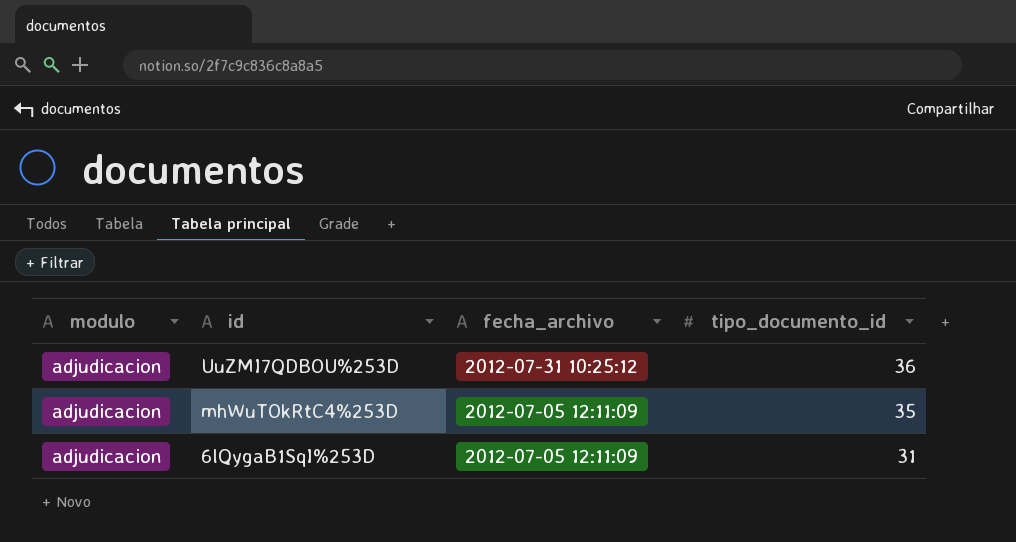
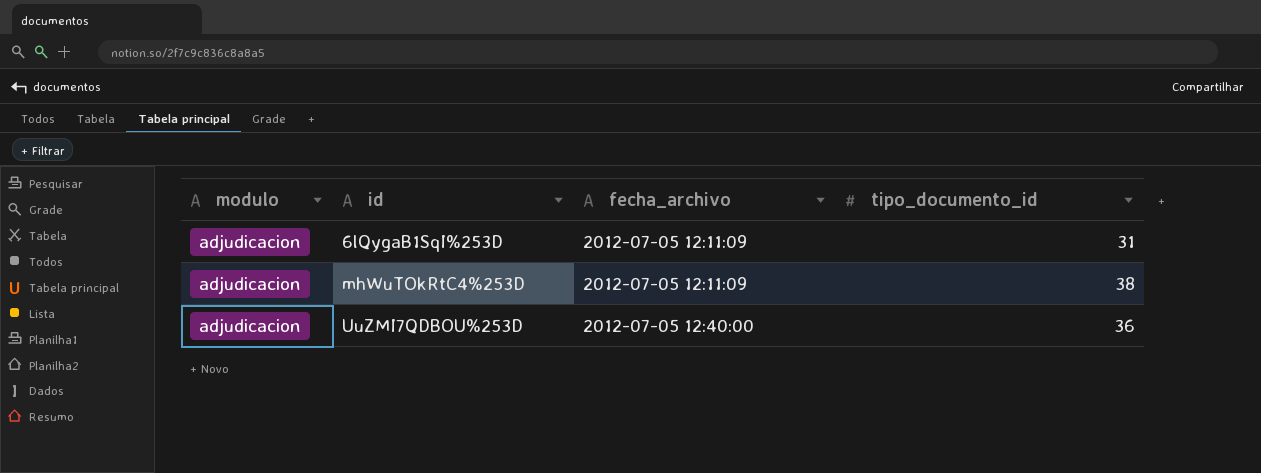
row order: id descending -> id ascending
mhWuTOkRtC4%253D | tipo_documento_id: 35 -> 38
UuZMI7QDBOU%253D | fecha_archivo: 2012-07-31 10:25:12 -> 2012-07-05 12:40:00

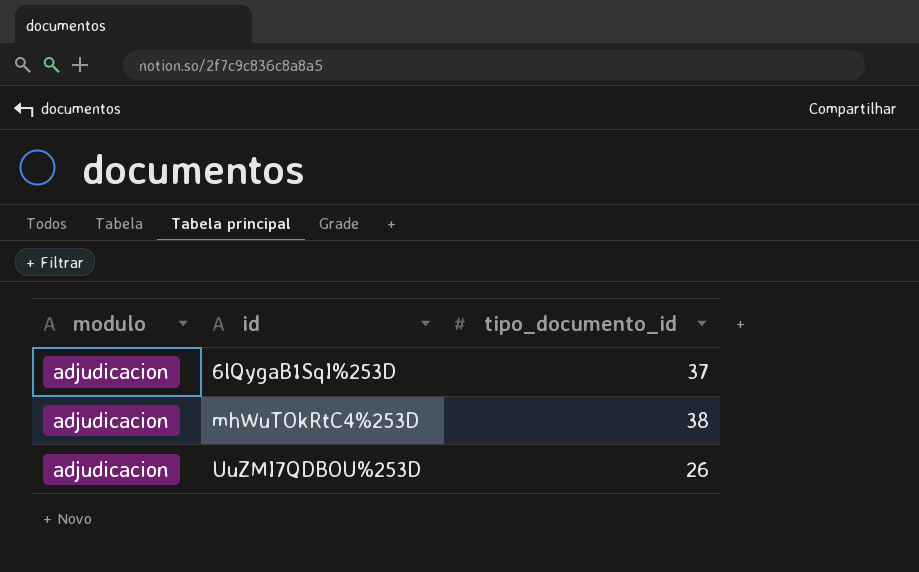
column fecha_archivo | position: 3 -> none
6lQygaB1SqI%253D | tipo_documento_id: 31 -> 37
UuZMI7QDBOU%253D | tipo_documento_id: 36 -> 26

